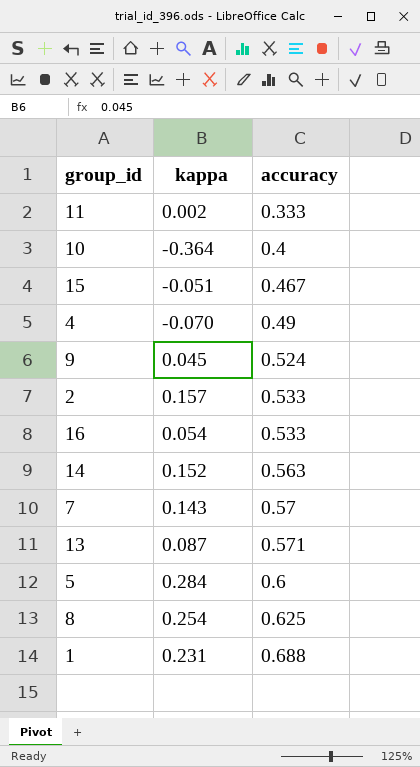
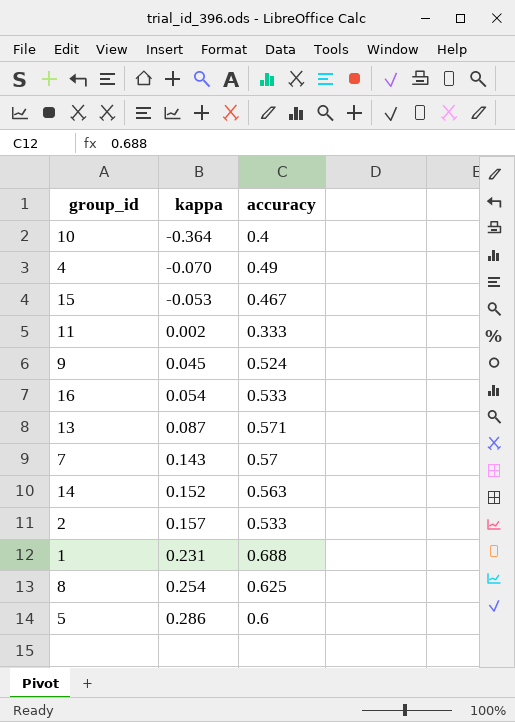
row order: accuracy ascending -> kappa ascending
15 | kappa: -0.051 -> -0.053
5 | kappa: 0.284 -> 0.286

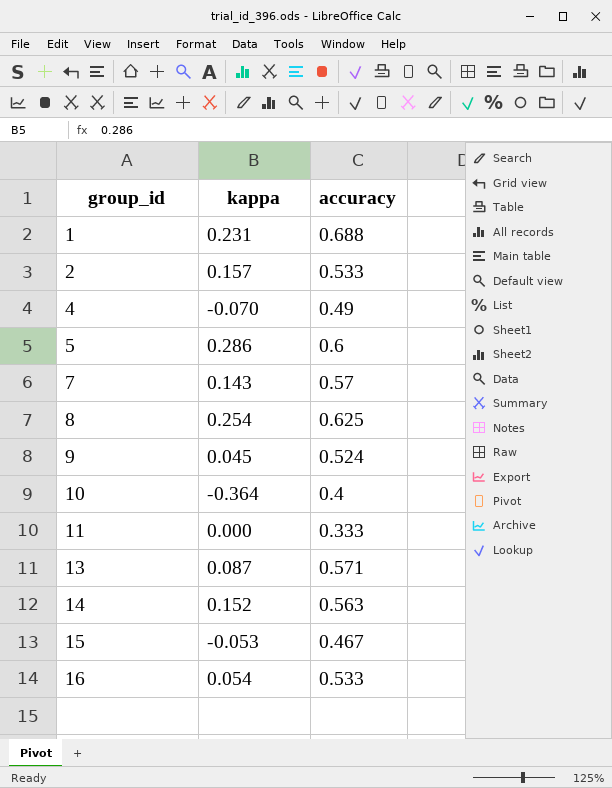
row order: kappa ascending -> group_id ascending
11 | kappa: 0.002 -> 0.000

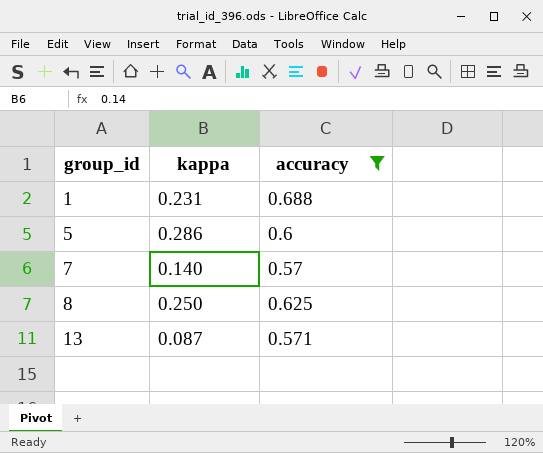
filter: none -> accuracy >= 0.57
7 | kappa: 0.143 -> 0.140
8 | kappa: 0.254 -> 0.250

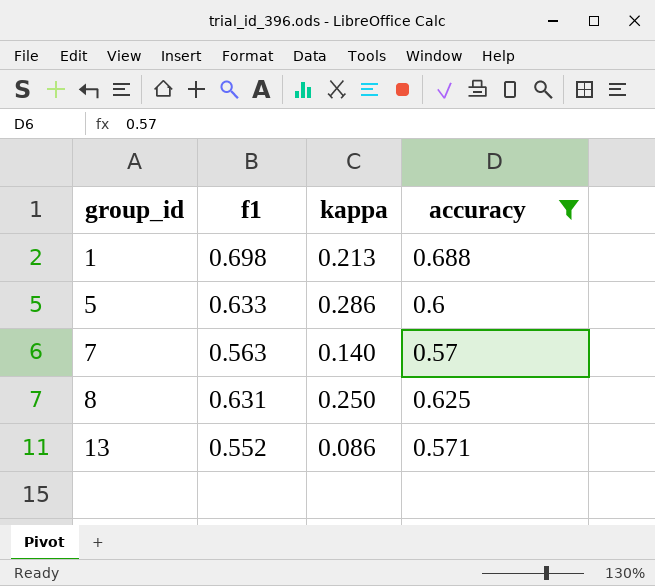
column f1 | position: none -> 2
1 | kappa: 0.231 -> 0.213
13 | kappa: 0.087 -> 0.086

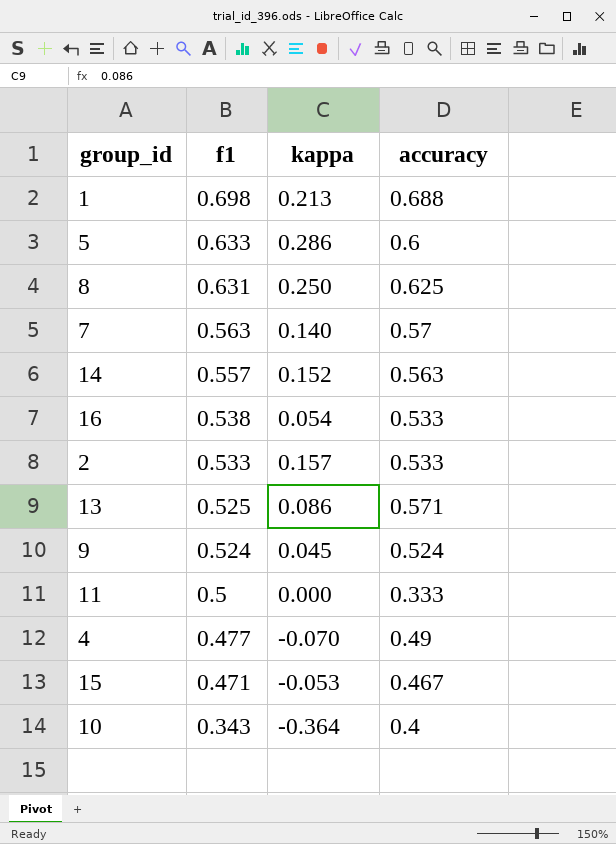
filter: accuracy >= 0.57 -> none
row order: group_id ascending -> f1 descending
13 | f1: 0.552 -> 0.525

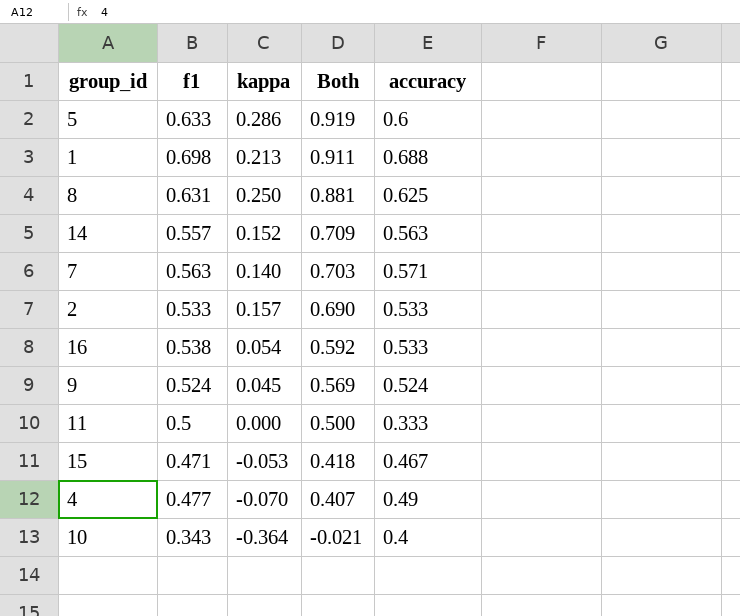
row order: f1 descending -> Both descending
column Both | formula: none -> [f1] + [kappa]
row 13: 0.525 | 0.086 | 0.571 -> none
7 | accuracy: 0.57 -> 0.571

